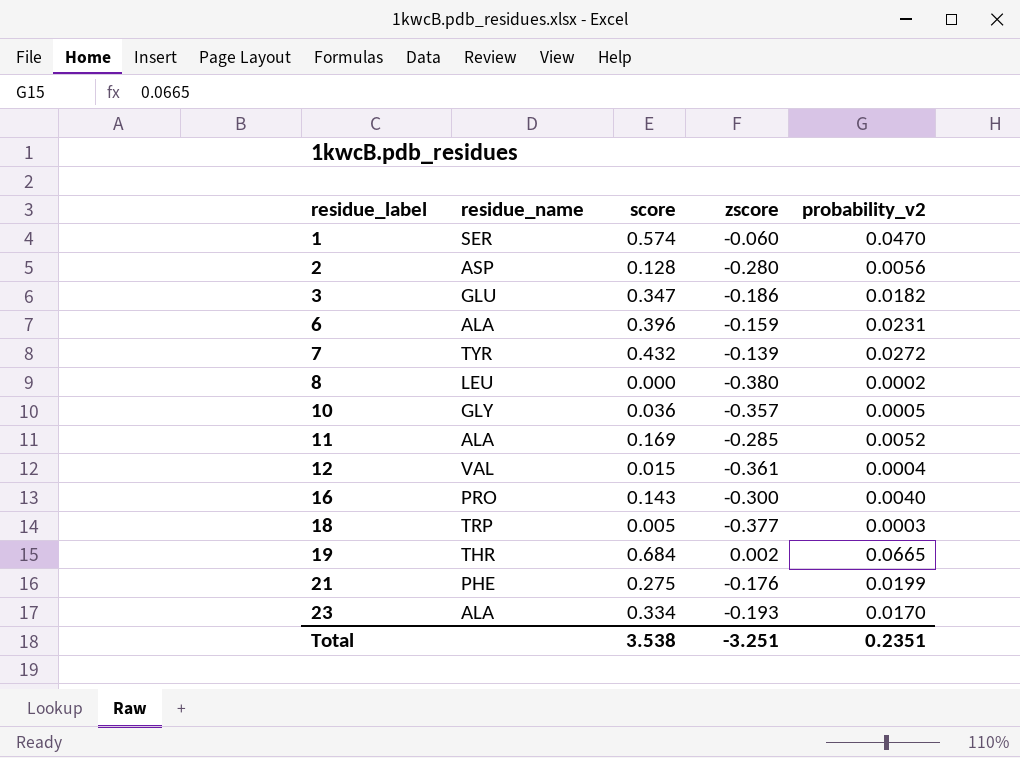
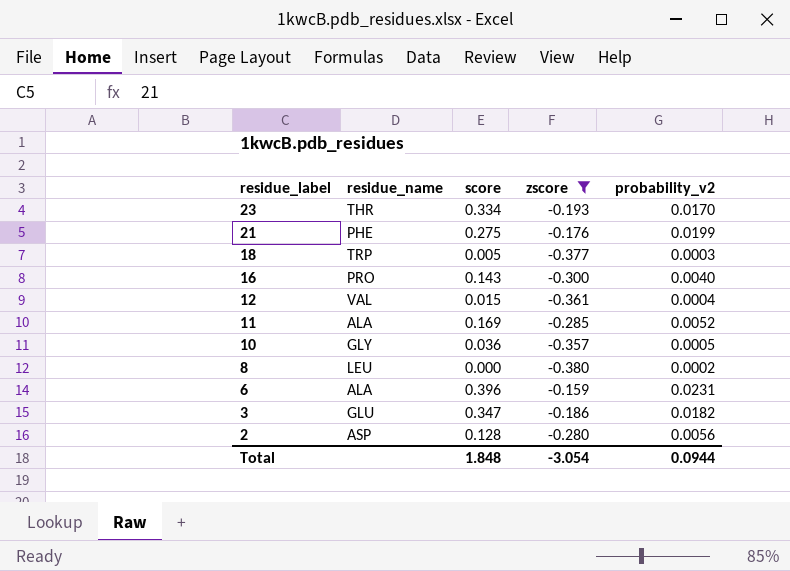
filter: none -> zscore <= -0.159
row order: residue_label ascending -> residue_label descending
23 | residue_name: ALA -> THR
Total | score: 3.538 -> 1.848
Total | zscore: -3.251 -> -3.054
Total | probability_v2: 0.2351 -> 0.0944

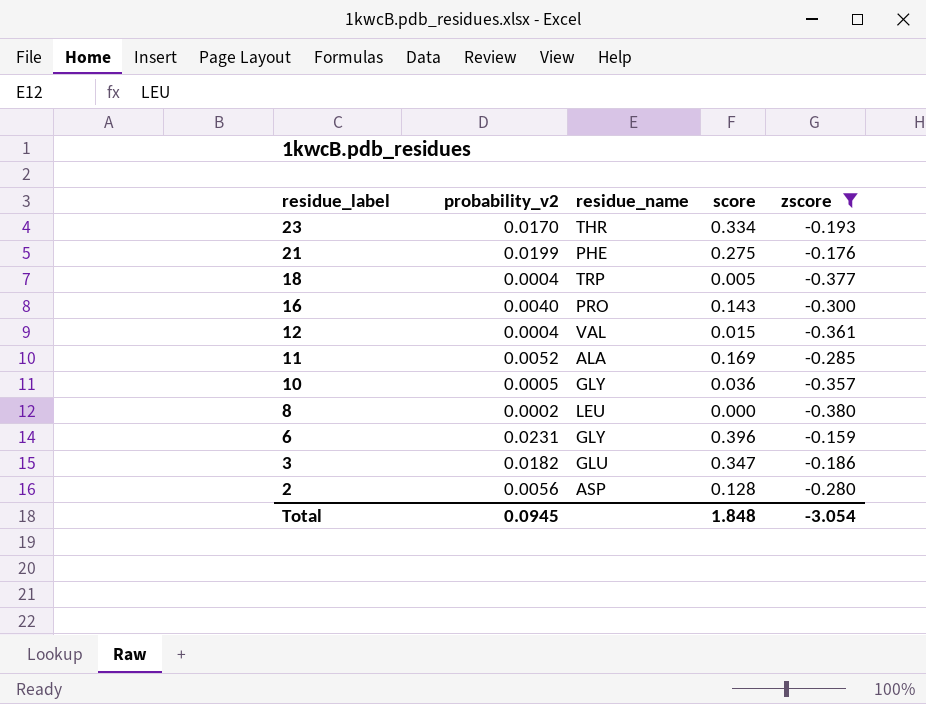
column probability_v2 | position: 5 -> 2
18 | probability_v2: 0.0003 -> 0.0004
6 | residue_name: ALA -> GLY
Total | probability_v2: 0.0944 -> 0.0945

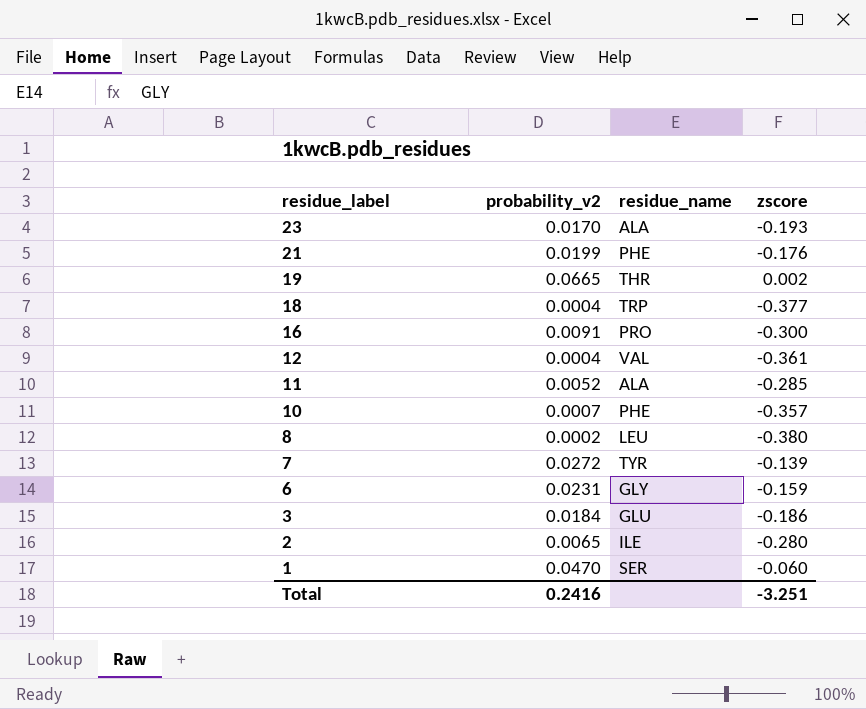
filter: zscore <= -0.159 -> none
column score | position: 4 -> none
23 | residue_name: THR -> ALA
16 | probability_v2: 0.0040 -> 0.0091
10 | probability_v2: 0.0005 -> 0.0007
10 | residue_name: GLY -> PHE
3 | probability_v2: 0.0182 -> 0.0184
2 | probability_v2: 0.0056 -> 0.0065
2 | residue_name: ASP -> ILE
Total | probability_v2: 0.0945 -> 0.2416
Total | zscore: -3.054 -> -3.251

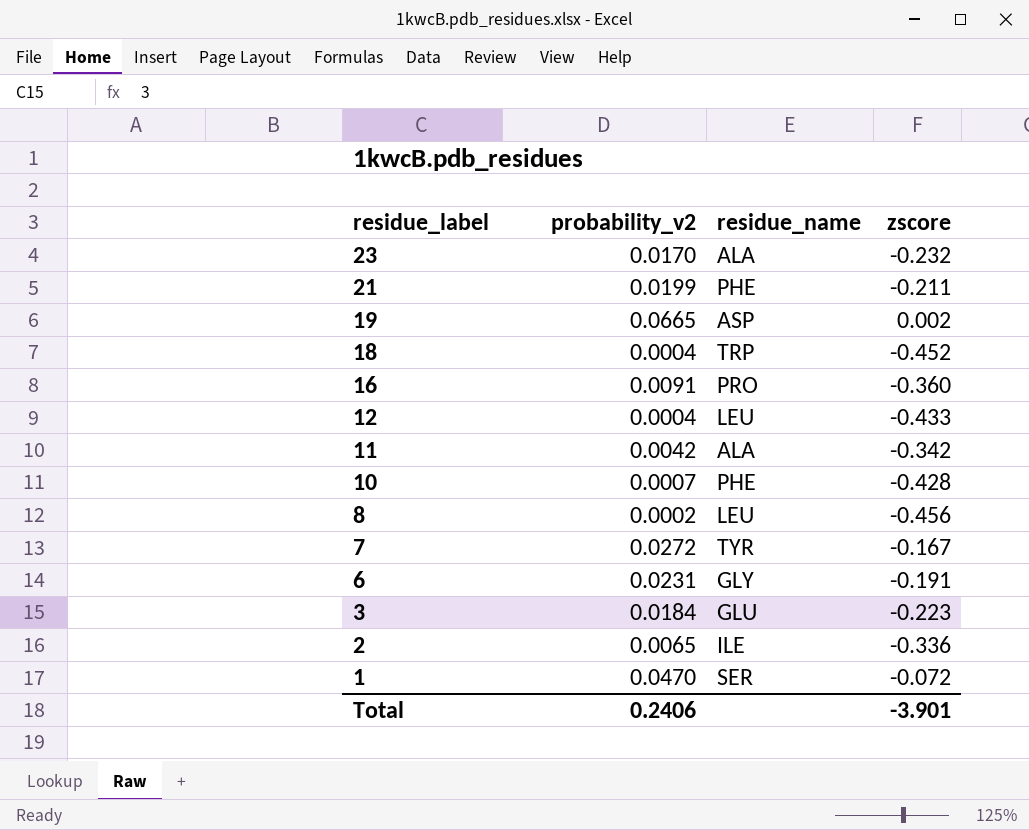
23 | zscore: -0.193 -> -0.232
21 | zscore: -0.176 -> -0.211
19 | residue_name: THR -> ASP
18 | zscore: -0.377 -> -0.452
16 | zscore: -0.300 -> -0.360
12 | residue_name: VAL -> LEU
12 | zscore: -0.361 -> -0.433
11 | probability_v2: 0.0052 -> 0.0042
11 | zscore: -0.285 -> -0.342
10 | zscore: -0.357 -> -0.428
8 | zscore: -0.380 -> -0.456
7 | zscore: -0.139 -> -0.167
6 | zscore: -0.159 -> -0.191
3 | zscore: -0.186 -> -0.223
2 | zscore: -0.280 -> -0.336
1 | zscore: -0.060 -> -0.072
Total | probability_v2: 0.2416 -> 0.2406
Total | zscore: -3.251 -> -3.901

